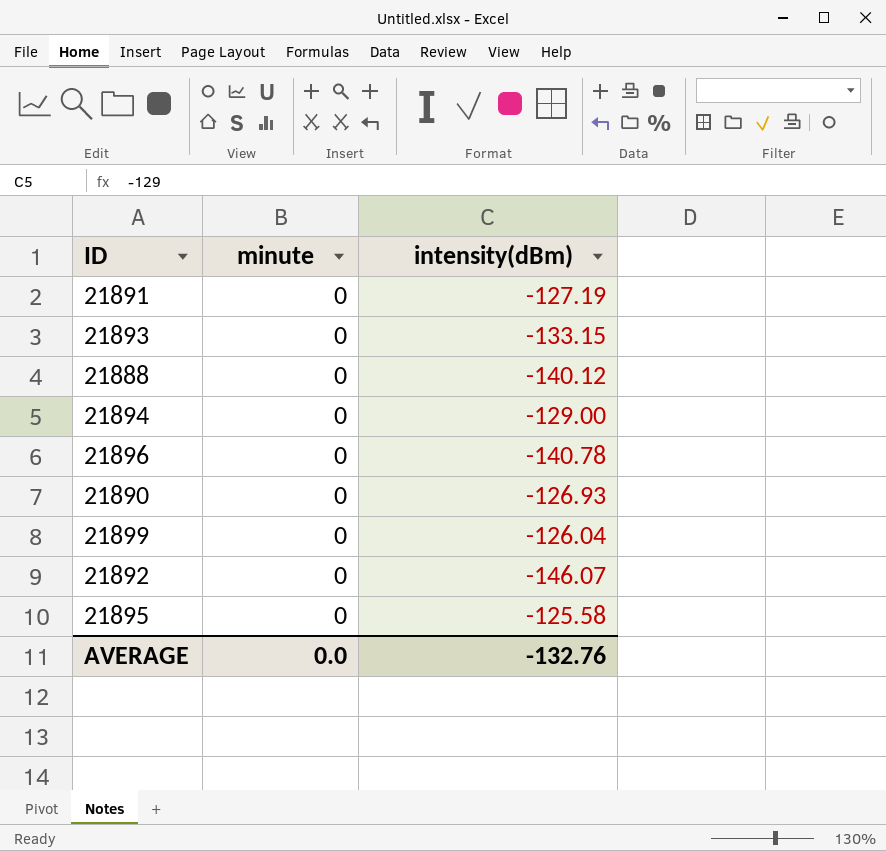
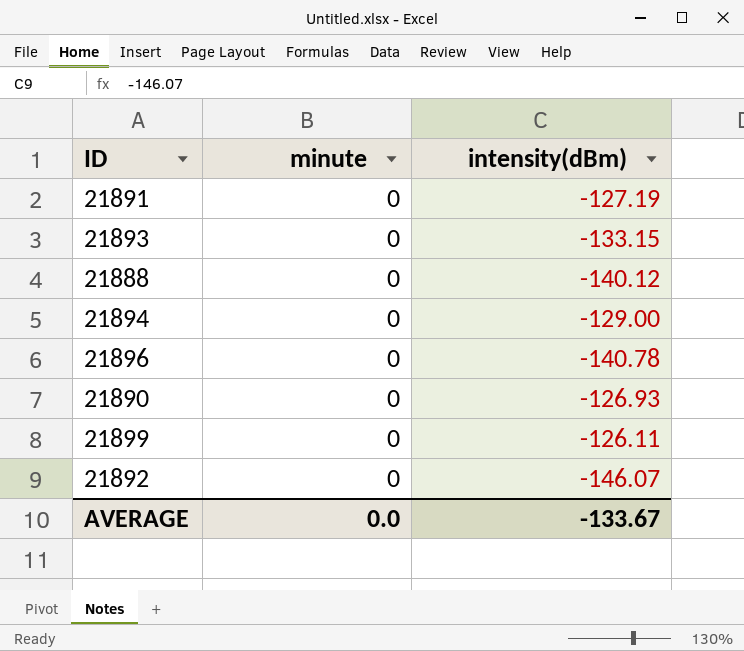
row 21895: 0 | -125.58 -> none
21899 | intensity(dBm): -126.04 -> -126.11
AVERAGE | intensity(dBm): -132.76 -> -133.67

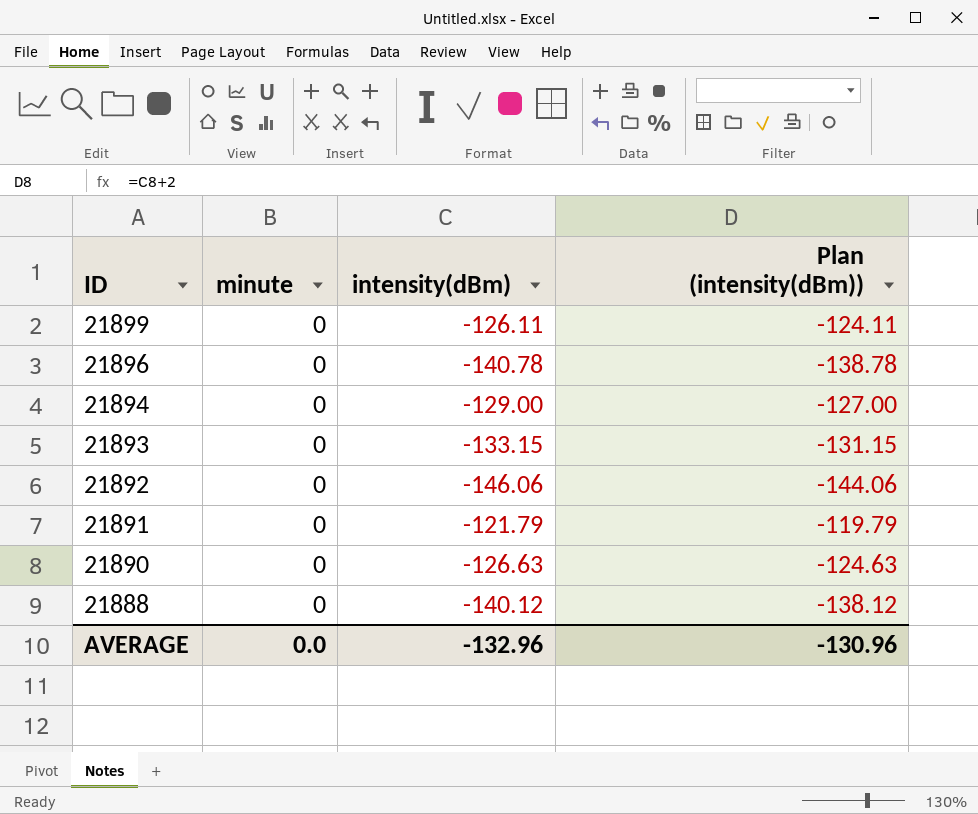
row order: none -> ID descending
column Plan (intensity(dBm)) | formula: none -> [intensity(dBm)] + 2
21892 | intensity(dBm): -146.07 -> -146.06
21891 | intensity(dBm): -127.19 -> -121.79
21890 | intensity(dBm): -126.93 -> -126.63
AVERAGE | intensity(dBm): -133.67 -> -132.96

